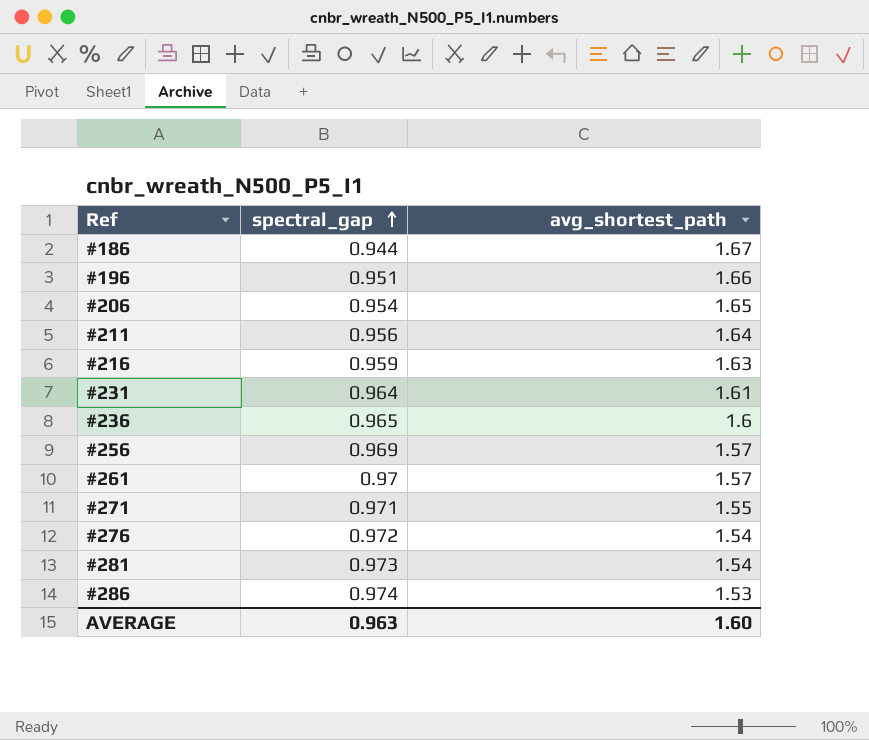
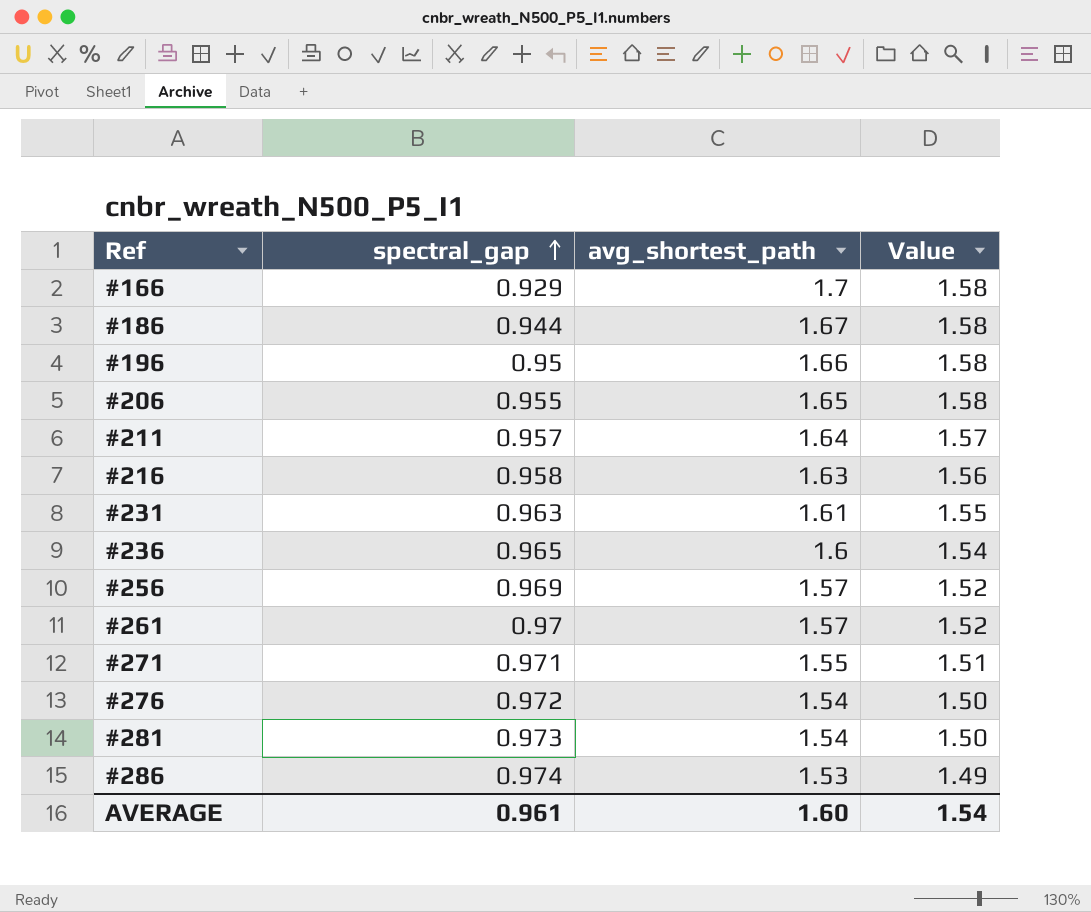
column Value | formula: none -> [spectral_gap] * [avg_shortest_path]
row #166: none -> 0.929 | 1.7 | 1.58
#196 | spectral_gap: 0.951 -> 0.95
#206 | spectral_gap: 0.954 -> 0.955
#211 | spectral_gap: 0.956 -> 0.957
#216 | spectral_gap: 0.959 -> 0.958
#231 | spectral_gap: 0.964 -> 0.963
AVERAGE | spectral_gap: 0.963 -> 0.961

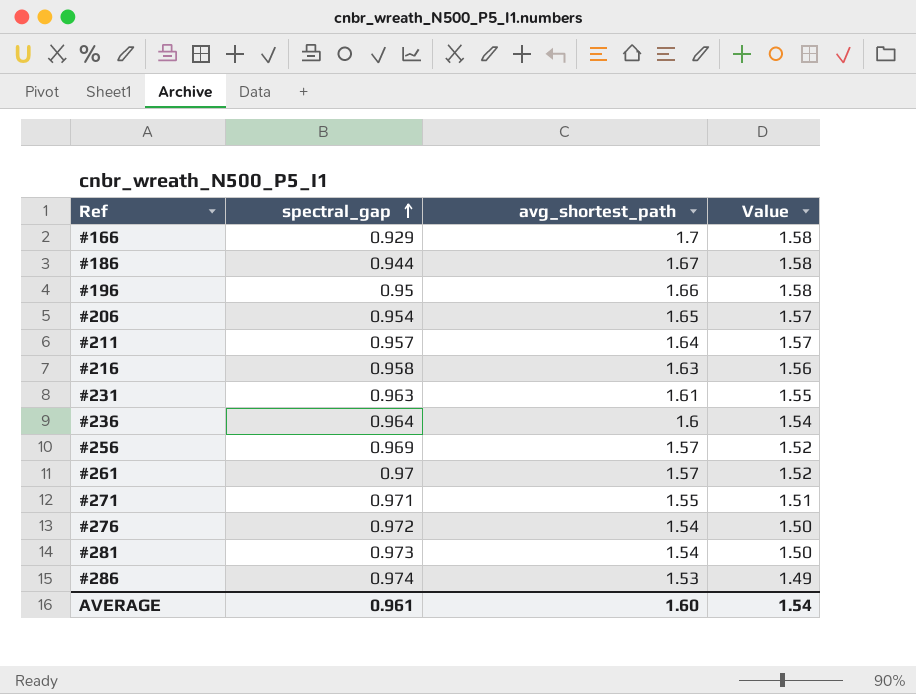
#206 | spectral_gap: 0.955 -> 0.954
#206 | Value: 1.58 -> 1.57
#236 | spectral_gap: 0.965 -> 0.964

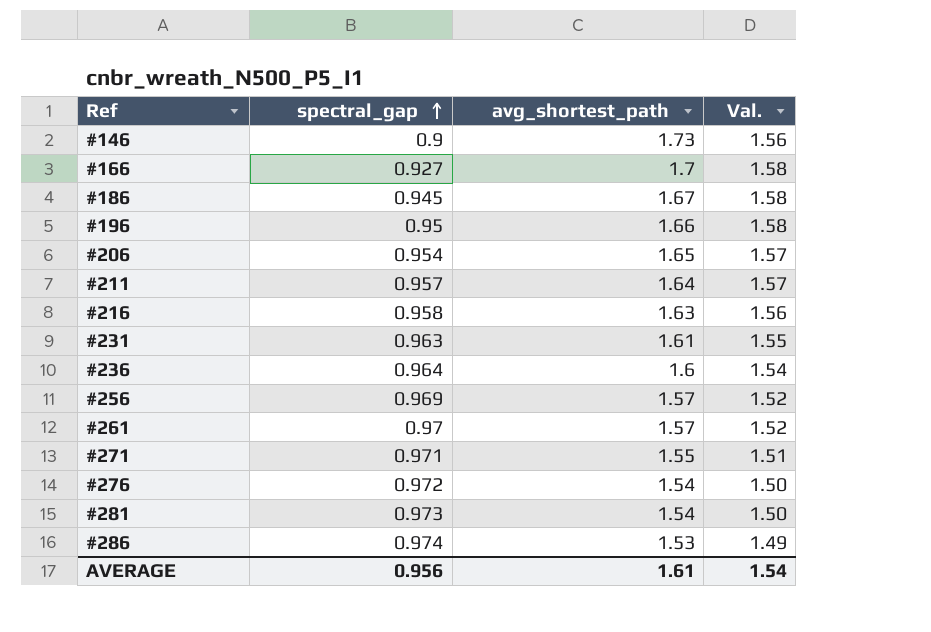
column name: Value -> Val.
row #146: none -> 0.9 | 1.73 | 1.56
#166 | spectral_gap: 0.929 -> 0.927
#186 | spectral_gap: 0.944 -> 0.945
AVERAGE | spectral_gap: 0.961 -> 0.956
AVERAGE | avg_shortest_path: 1.60 -> 1.61

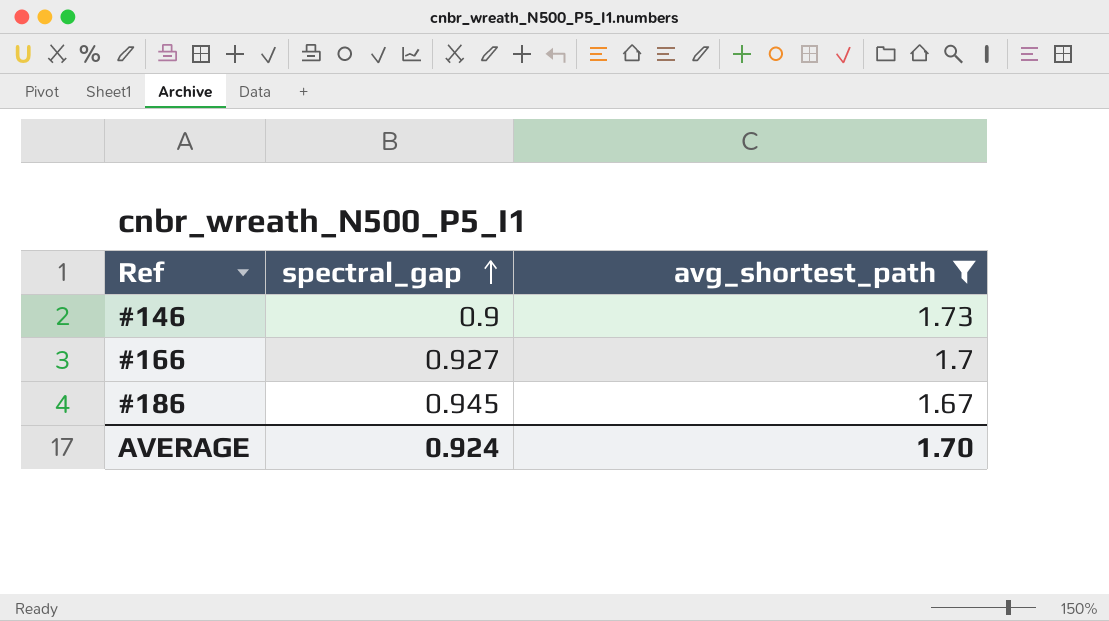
filter: none -> avg_shortest_path >= 1.67
column Val. | formula: [spectral_gap] * [avg_shortest_path] -> none
AVERAGE | spectral_gap: 0.956 -> 0.924
AVERAGE | avg_shortest_path: 1.61 -> 1.70

